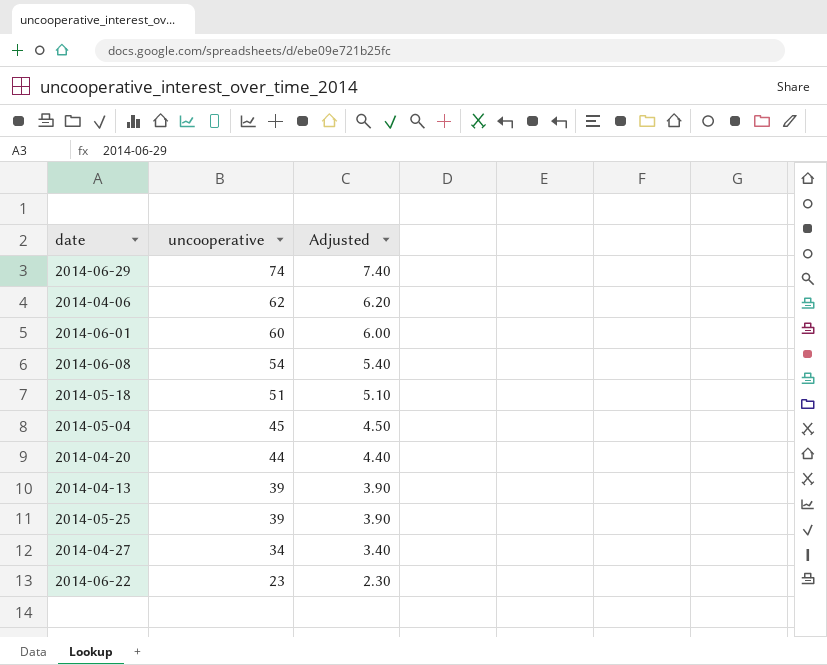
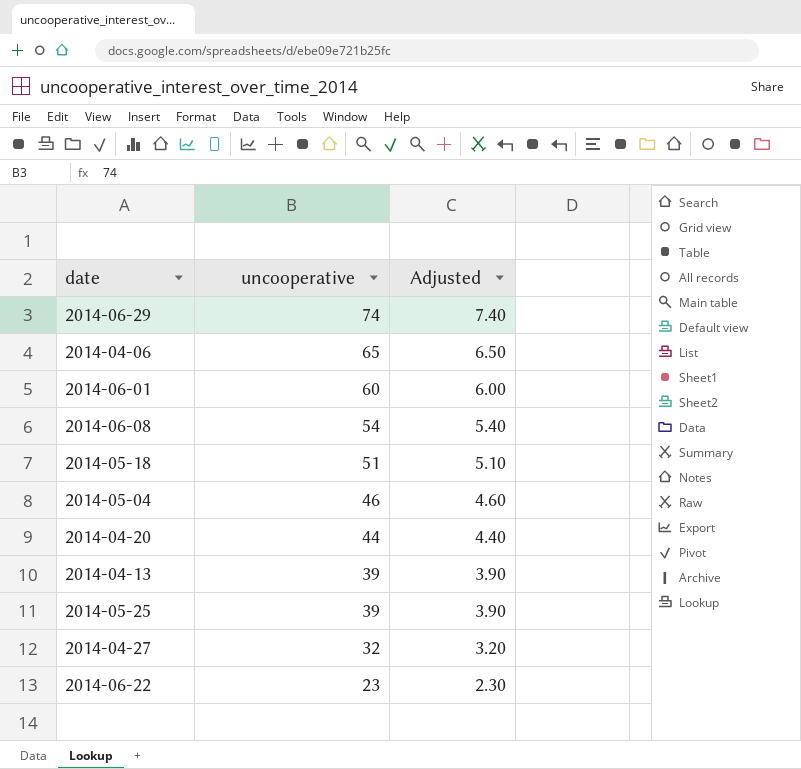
2014-04-06 | uncooperative: 62 -> 65
2014-04-06 | Adjusted: 6.20 -> 6.50
2014-05-04 | uncooperative: 45 -> 46
2014-05-04 | Adjusted: 4.50 -> 4.60
2014-04-27 | uncooperative: 34 -> 32
2014-04-27 | Adjusted: 3.40 -> 3.20

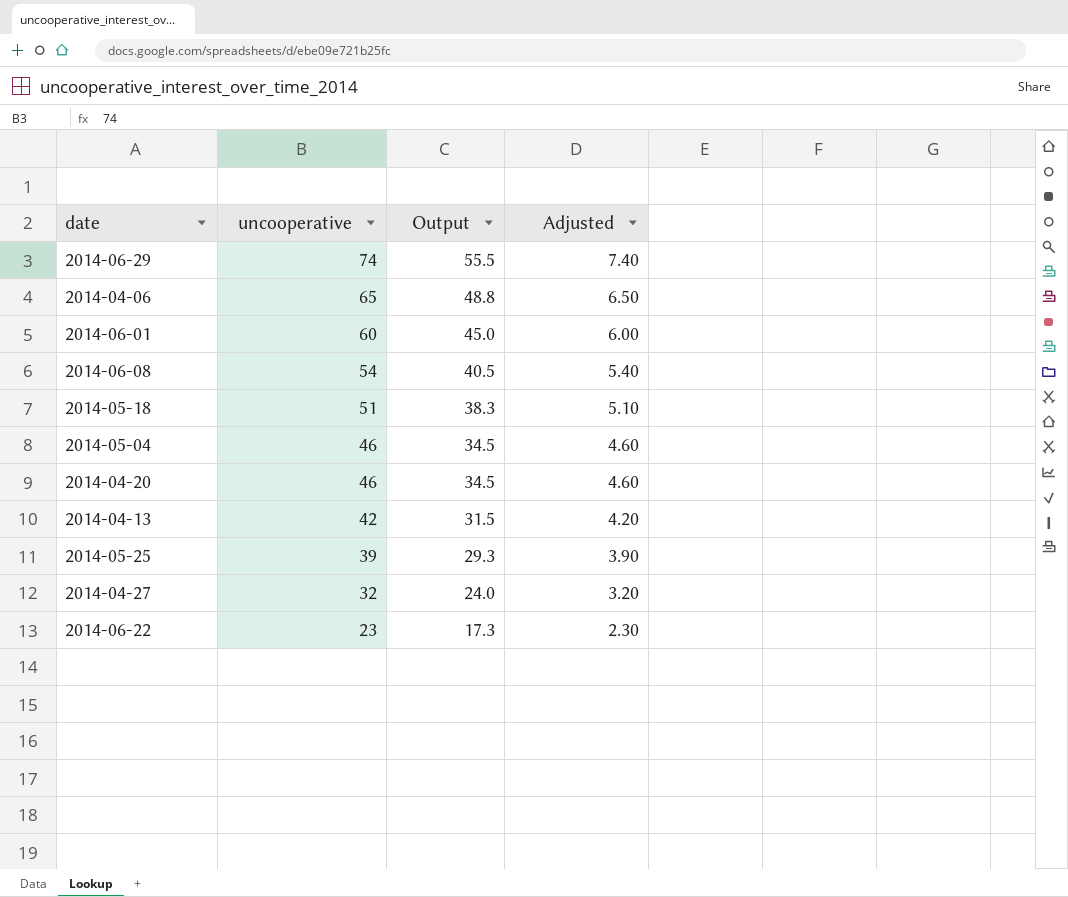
column Output | formula: none -> [uncooperative] * 0.75
2014-04-20 | uncooperative: 44 -> 46
2014-04-20 | Adjusted: 4.40 -> 4.60
2014-04-13 | uncooperative: 39 -> 42
2014-04-13 | Adjusted: 3.90 -> 4.20

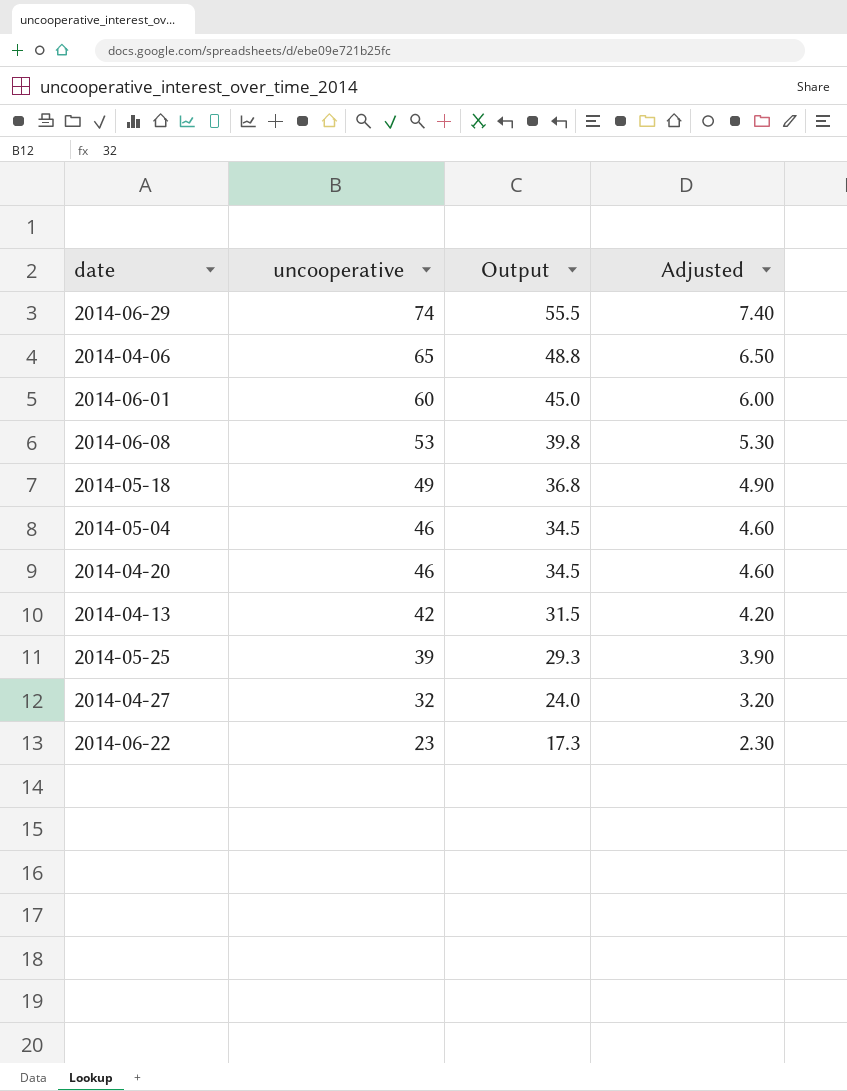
2014-06-08 | uncooperative: 54 -> 53
2014-06-08 | Output: 40.5 -> 39.8
2014-06-08 | Adjusted: 5.40 -> 5.30
2014-05-18 | uncooperative: 51 -> 49
2014-05-18 | Output: 38.3 -> 36.8
2014-05-18 | Adjusted: 5.10 -> 4.90

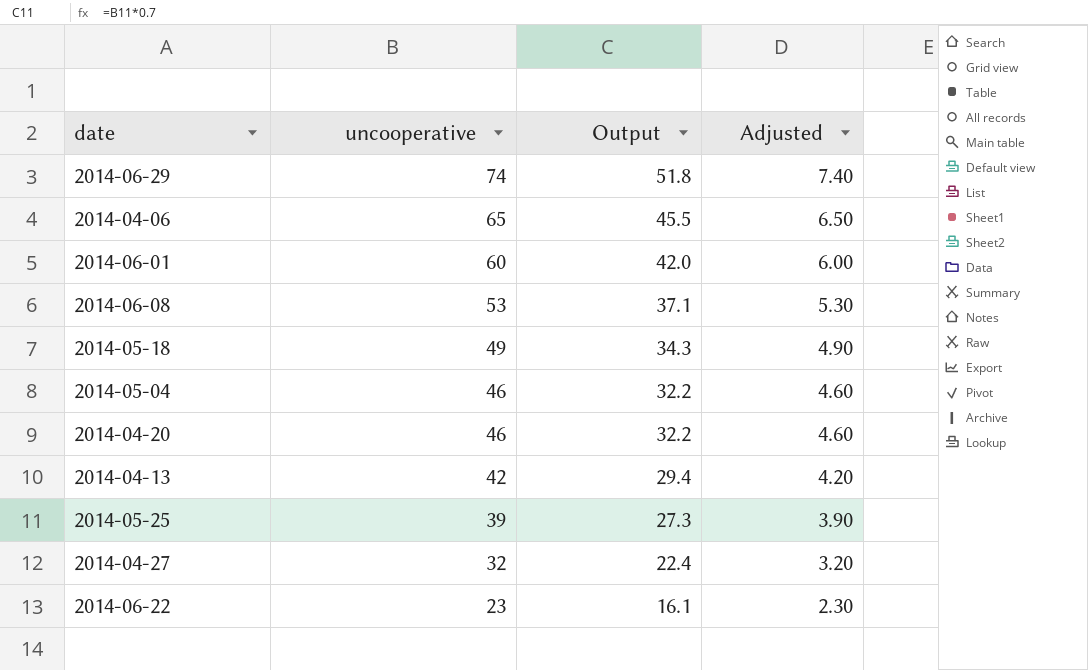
column Output | formula: [uncooperative] * 0.75 -> [uncooperative] * 0.7

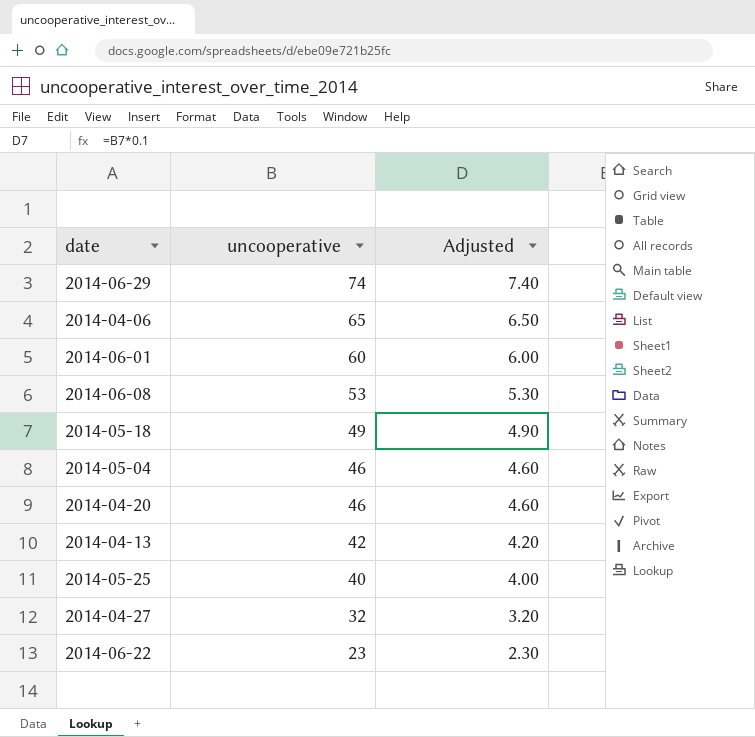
column Output | formula: [uncooperative] * 0.7 -> none
2014-05-25 | uncooperative: 39 -> 40
2014-05-25 | Adjusted: 3.90 -> 4.00

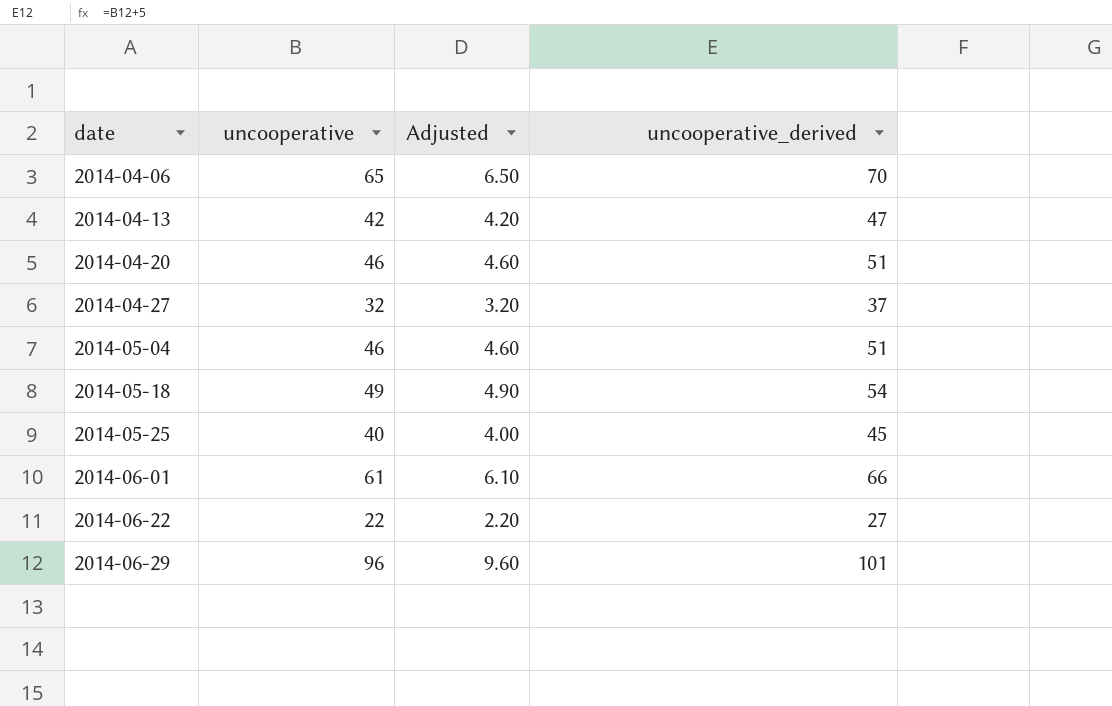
row order: uncooperative descending -> date ascending
column uncooperative_derived | formula: none -> [uncooperative] + 5
row 2014-06-08: 53 | 5.30 -> none
2014-06-01 | uncooperative: 60 -> 61
2014-06-01 | Adjusted: 6.00 -> 6.10
2014-06-22 | uncooperative: 23 -> 22
2014-06-22 | Adjusted: 2.30 -> 2.20
2014-06-29 | uncooperative: 74 -> 96
2014-06-29 | Adjusted: 7.40 -> 9.60

